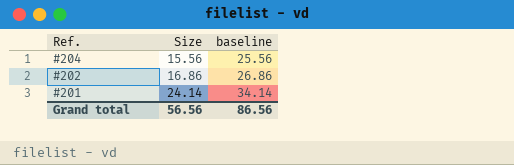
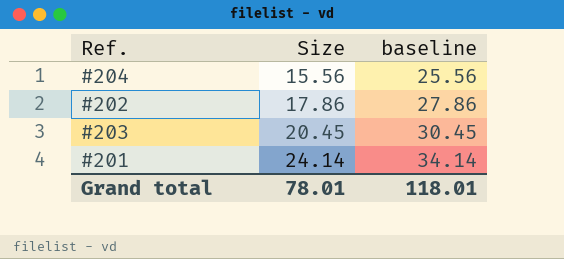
#202 | Size: 16.86 -> 17.86
#202 | baseline: 26.86 -> 27.86
row #203: none -> 20.45 | 30.45
Grand total | Size: 56.56 -> 78.01
Grand total | baseline: 86.56 -> 118.01

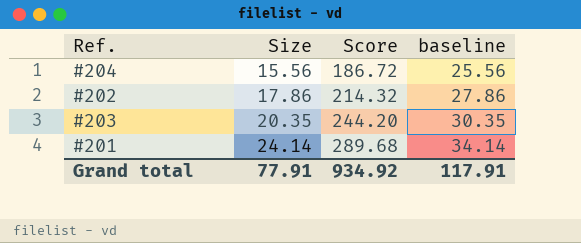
column Score | formula: none -> [Size] * 12
#203 | Size: 20.45 -> 20.35
#203 | baseline: 30.45 -> 30.35
Grand total | Size: 78.01 -> 77.91
Grand total | baseline: 118.01 -> 117.91

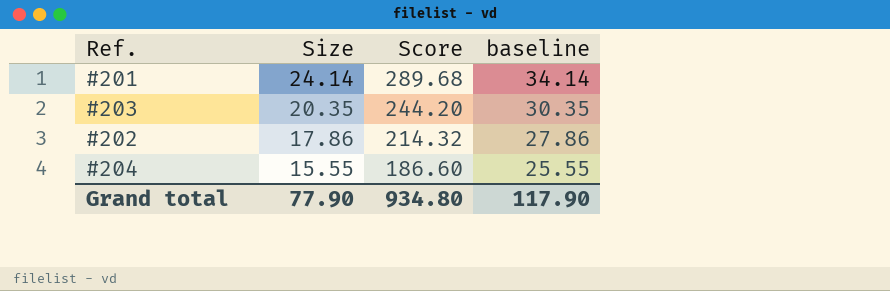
row order: Size ascending -> Size descending
#204 | Size: 15.56 -> 15.55
#204 | Score: 186.72 -> 186.60
#204 | baseline: 25.56 -> 25.55
Grand total | Size: 77.91 -> 77.90
Grand total | Score: 934.92 -> 934.80
Grand total | baseline: 117.91 -> 117.90

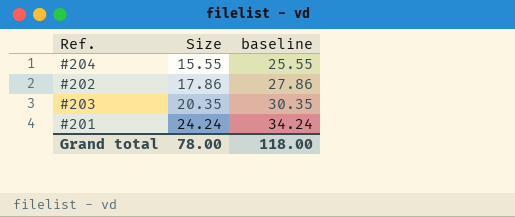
row order: Size descending -> Size ascending
column Score | formula: [Size] * 12 -> none
#201 | Size: 24.14 -> 24.24
#201 | baseline: 34.14 -> 34.24
Grand total | Size: 77.90 -> 78.00
Grand total | baseline: 117.90 -> 118.00

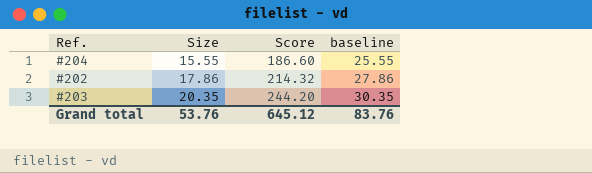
column Score | formula: none -> [Size] * 12
row #201: 24.24 | 34.24 -> none
Grand total | Size: 78.00 -> 53.76
Grand total | baseline: 118.00 -> 83.76

